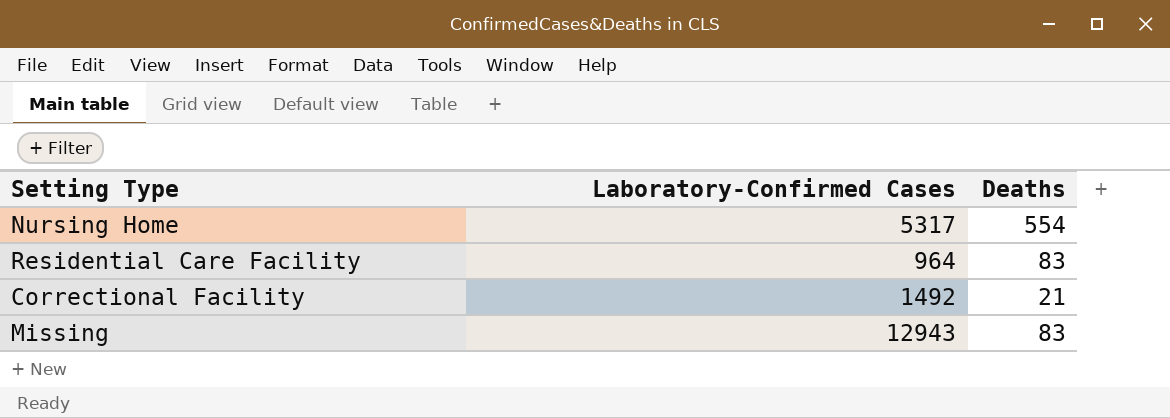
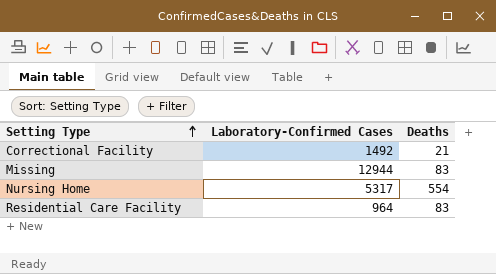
row order: none -> Setting Type ascending
Missing | Laboratory-Confirmed Cases: 12943 -> 12944

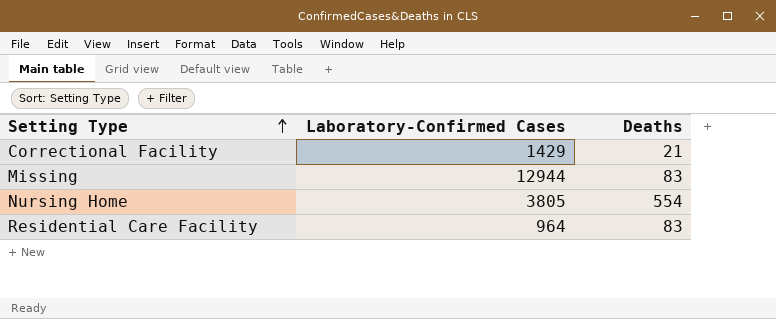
Correctional Facility | Laboratory-Confirmed Cases: 1492 -> 1429
Nursing Home | Laboratory-Confirmed Cases: 5317 -> 3805

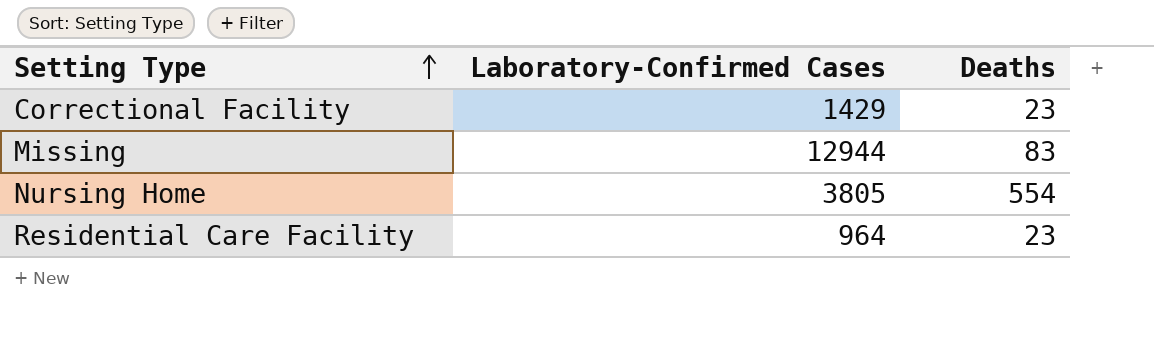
Correctional Facility | Deaths: 21 -> 23
Residential Care Facility | Deaths: 83 -> 23

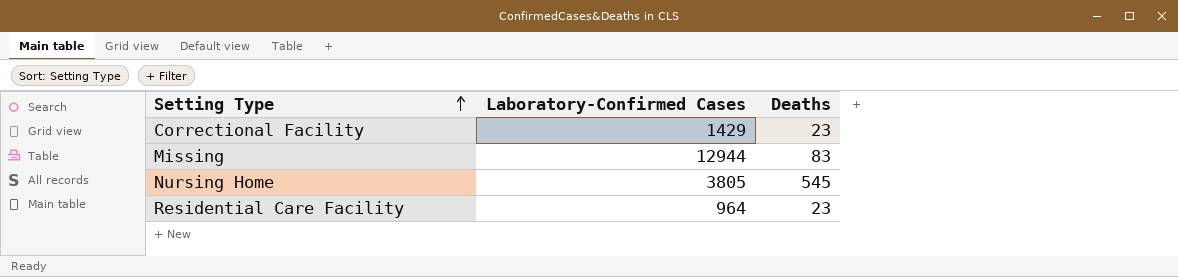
Nursing Home | Deaths: 554 -> 545

